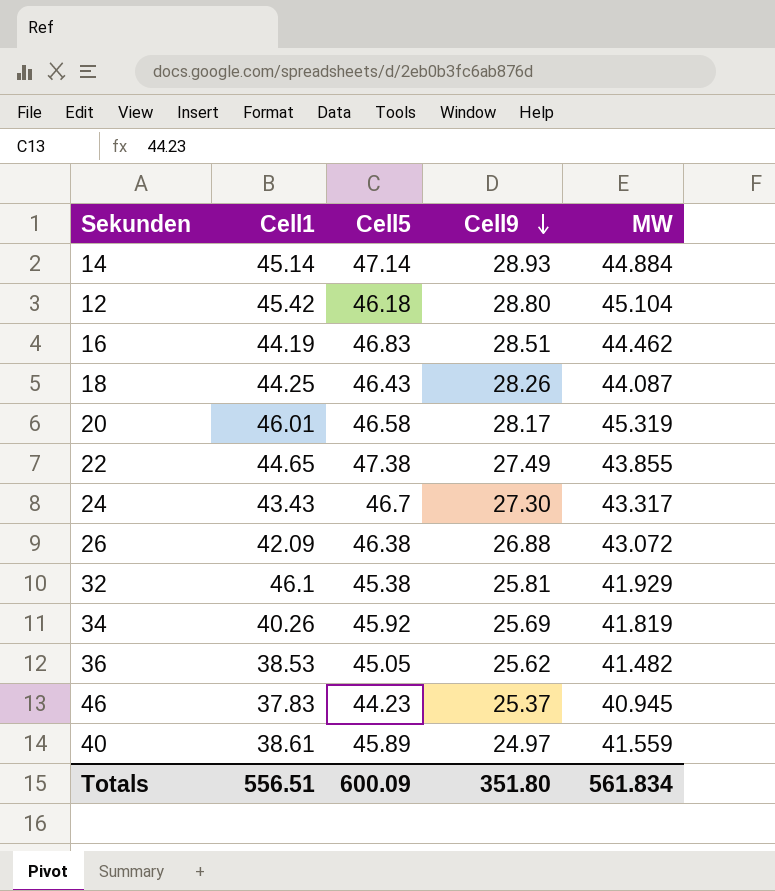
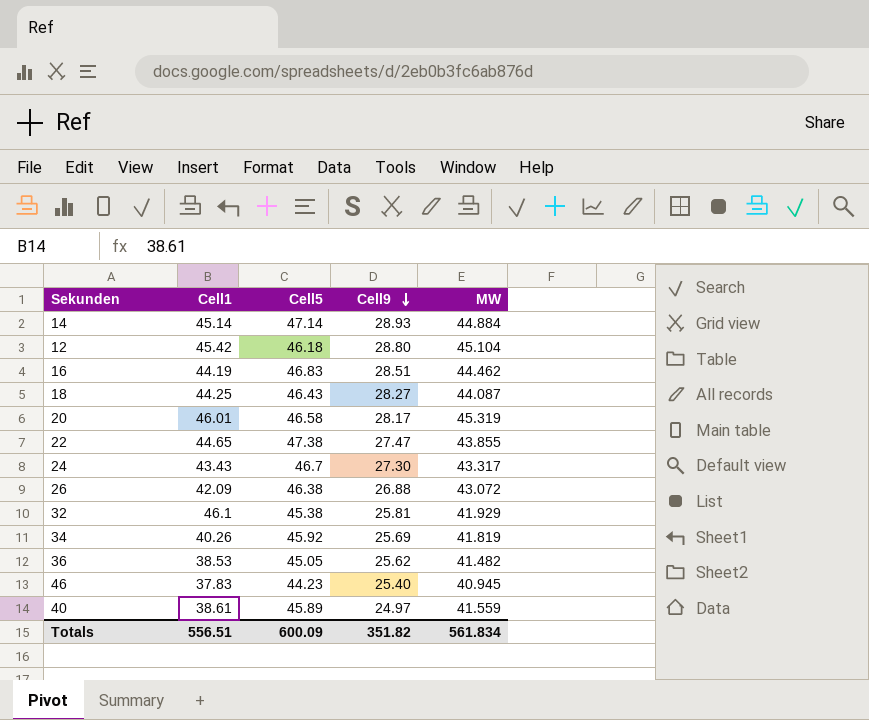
18 | Cell9: 28.26 -> 28.27
22 | Cell9: 27.49 -> 27.47
46 | Cell9: 25.37 -> 25.40
Totals | Cell9: 351.80 -> 351.82

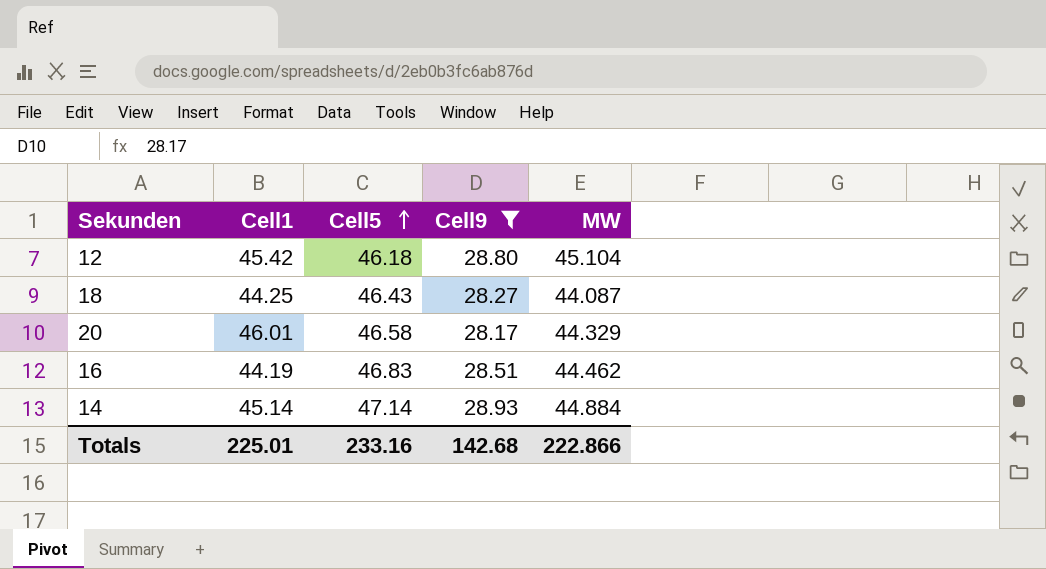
filter: none -> Cell9 >= 28.17
row order: Cell9 descending -> Cell5 ascending
20 | MW: 45.319 -> 44.329
Totals | Cell1: 556.51 -> 225.01
Totals | Cell5: 600.09 -> 233.16
Totals | Cell9: 351.82 -> 142.68
Totals | MW: 561.834 -> 222.866

